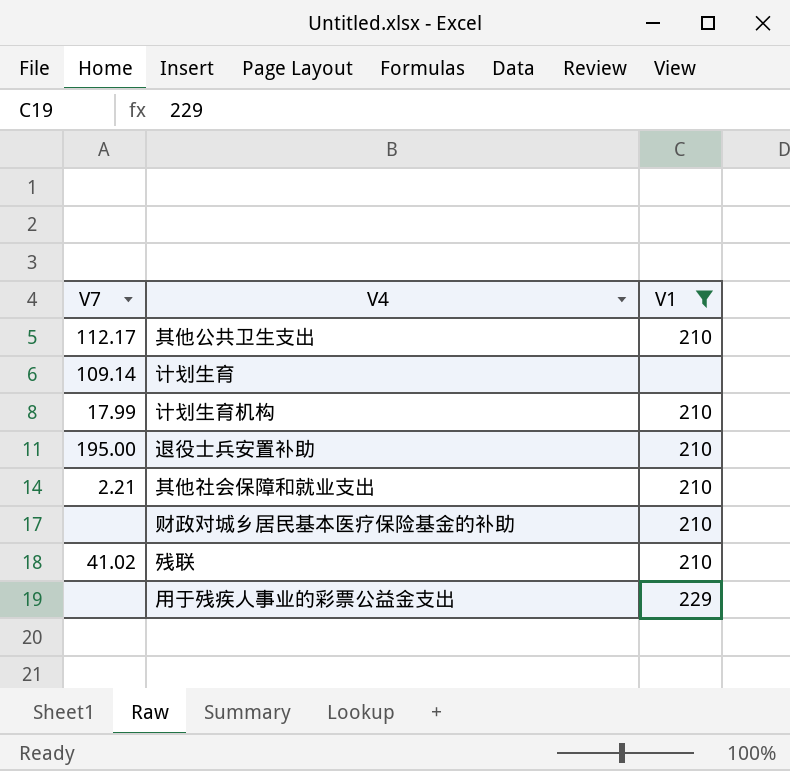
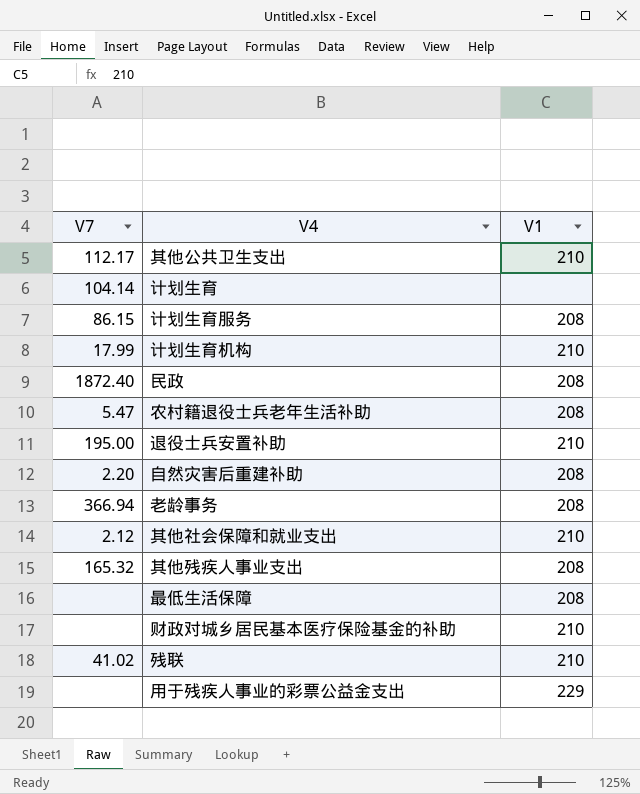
filter: V1 != 208 -> none
计划生育 | V7: 109.14 -> 104.14
其他社会保障和就业支出 | V7: 2.21 -> 2.12

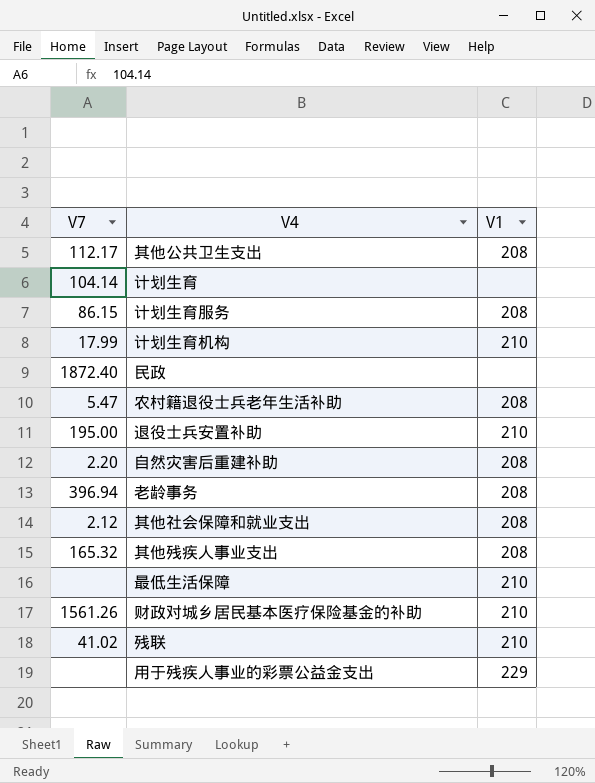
其他公共卫生支出 | V1: 210 -> 208
民政 | V1: 208 -> none
老龄事务 | V7: 366.94 -> 396.94
其他社会保障和就业支出 | V1: 210 -> 208
最低生活保障 | V1: 208 -> 210
财政对城乡居民基本医疗保险基金的补助 | V7: none -> 1561.26

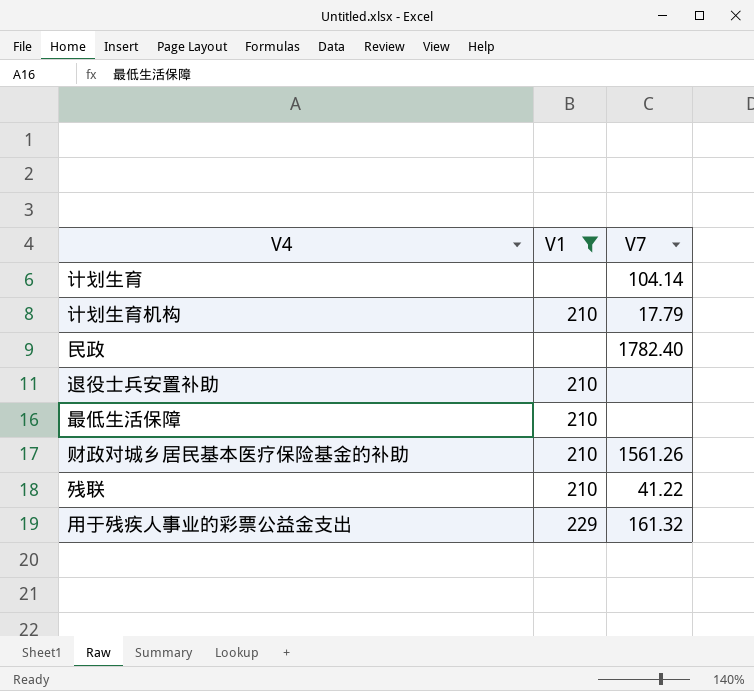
filter: none -> V1 != 208
column V7 | position: 1 -> 3
计划生育机构 | V7: 17.99 -> 17.79
民政 | V7: 1872.40 -> 1782.40
退役士兵安置补助 | V7: 195.00 -> none
残联 | V7: 41.02 -> 41.22
用于残疾人事业的彩票公益金支出 | V7: none -> 161.32

